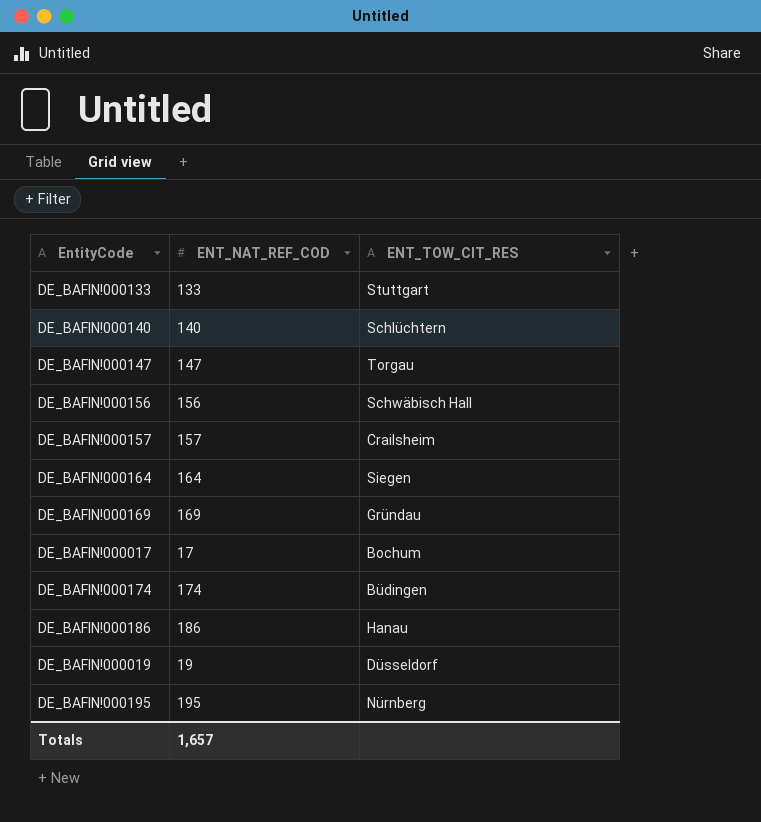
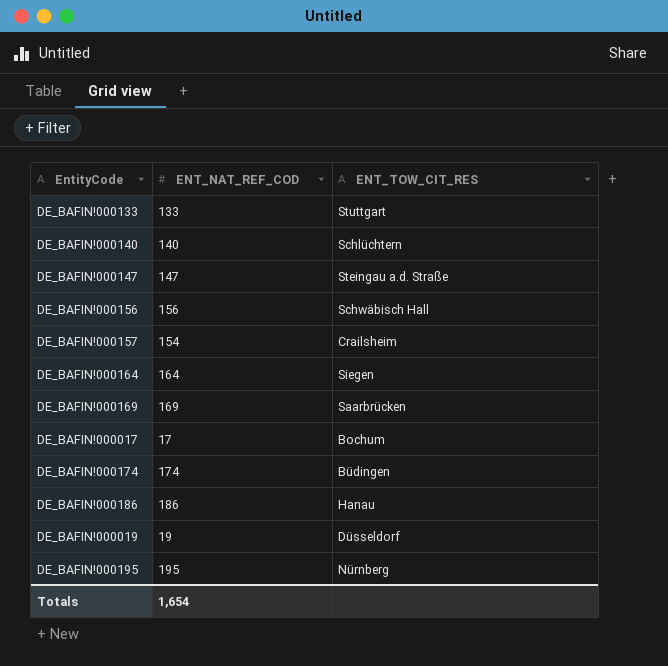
DE_BAFIN!000147 | ENT_TOW_CIT_RES: Torgau -> Steingau a.d. Straße
DE_BAFIN!000157 | ENT_NAT_REF_COD: 157 -> 154
DE_BAFIN!000169 | ENT_TOW_CIT_RES: Gründau -> Saarbrücken
Totals | ENT_NAT_REF_COD: 1,657 -> 1,654

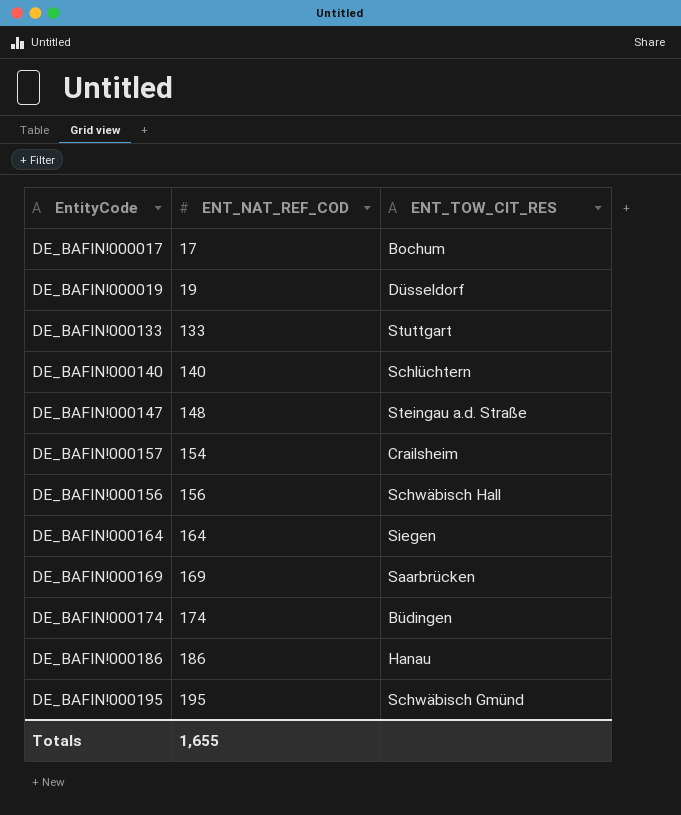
row order: none -> ENT_NAT_REF_COD ascending
DE_BAFIN!000147 | ENT_NAT_REF_COD: 147 -> 148
DE_BAFIN!000195 | ENT_TOW_CIT_RES: Nürnberg -> Schwäbisch Gmünd
Totals | ENT_NAT_REF_COD: 1,654 -> 1,655

